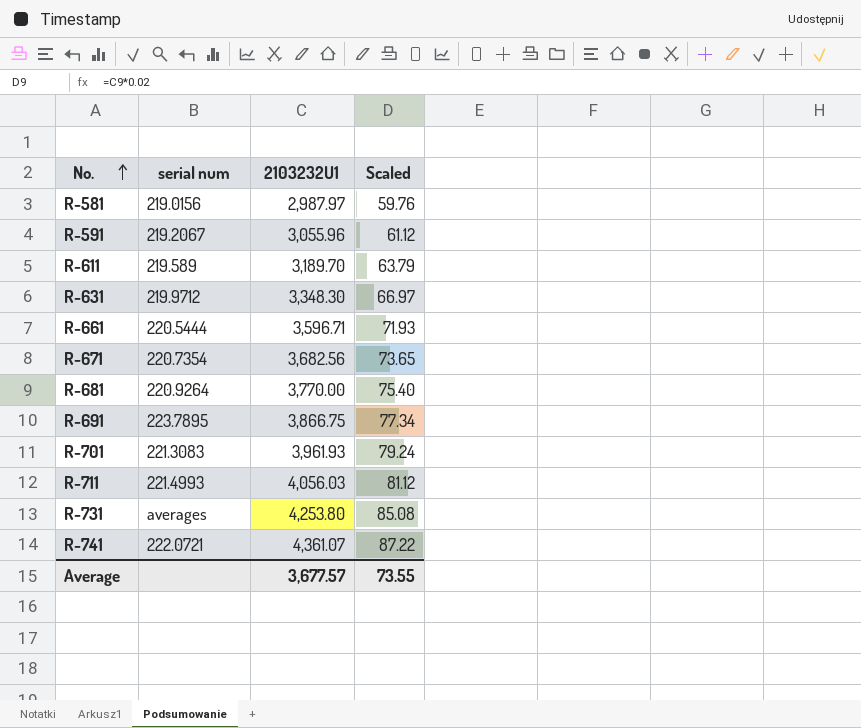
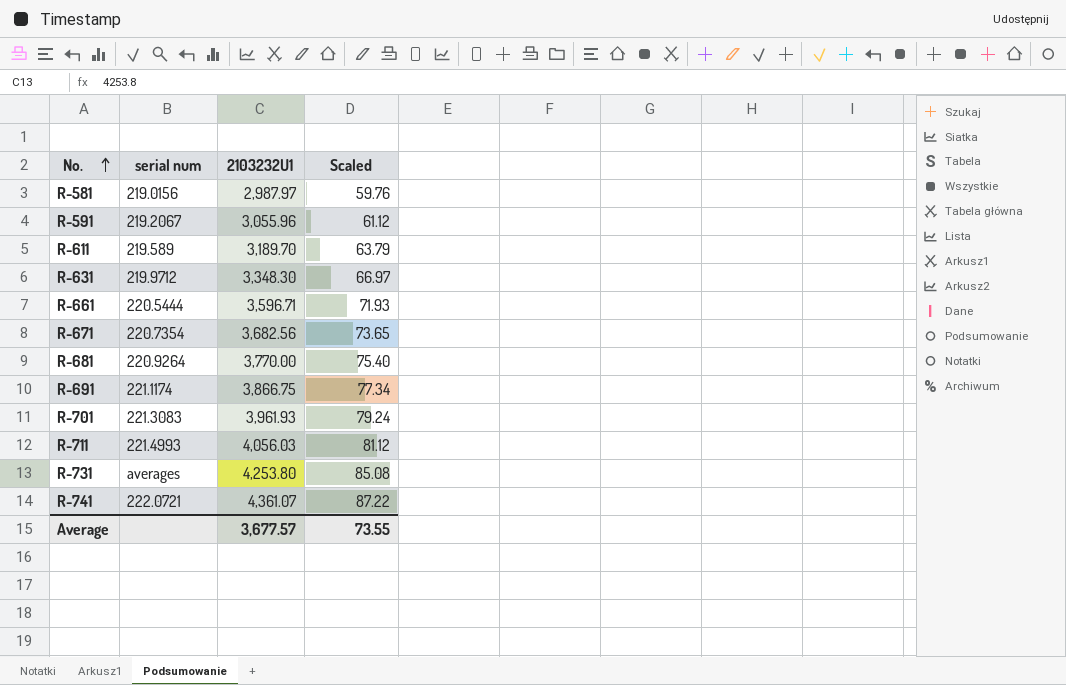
R-691 | serial num: 223.7895 -> 221.1174

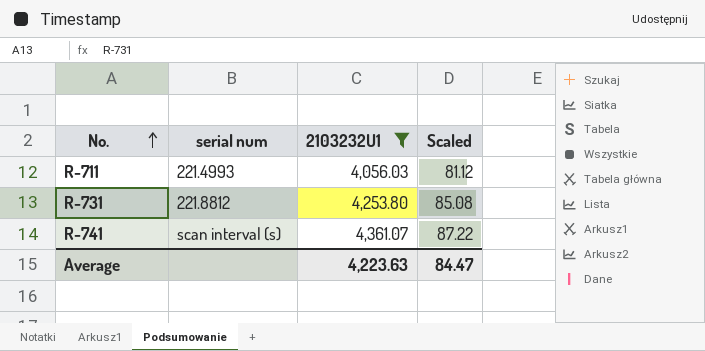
filter: none -> 2103232U1 >= 4,056.03
R-731 | serial num: averages -> 221.8812
R-741 | serial num: 222.0721 -> scan interval (s)
Average | 2103232U1: 3,677.57 -> 4,223.63
Average | Scaled: 73.55 -> 84.47

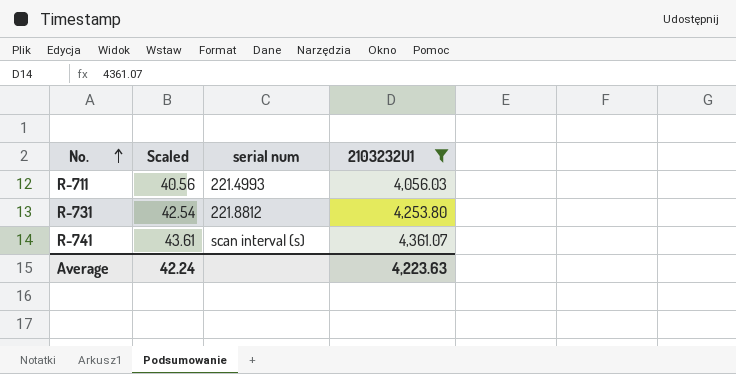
column Scaled | formula: [2103232U1] * 0.02 -> [2103232U1] * 0.01
column Scaled | position: 4 -> 2
Average | Scaled: 84.47 -> 42.24

